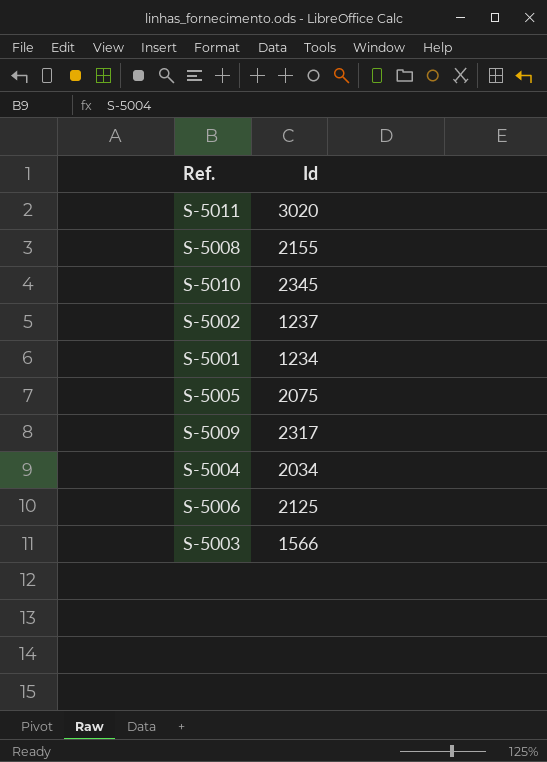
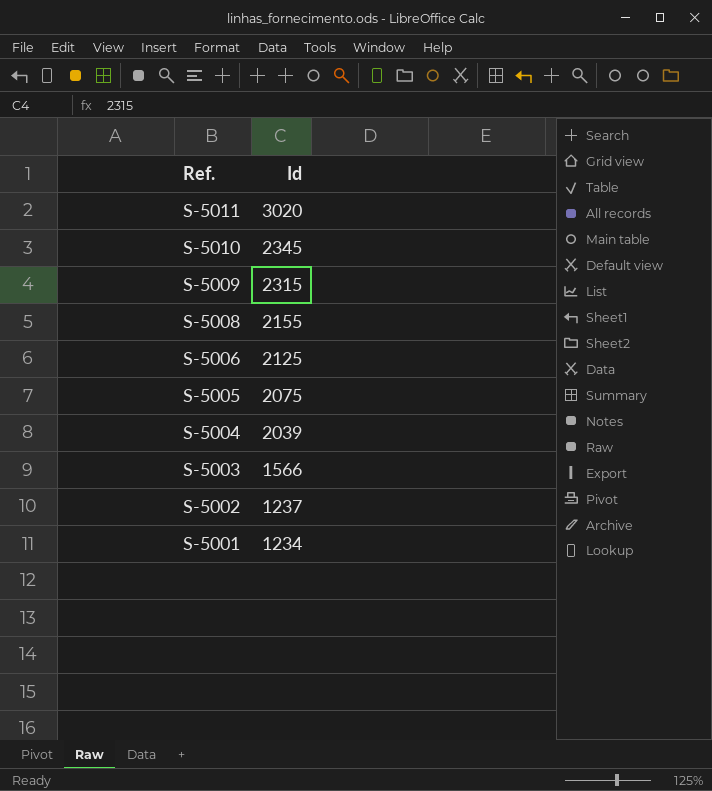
row order: none -> Ref. descending
S-5009 | Id: 2317 -> 2315
S-5004 | Id: 2034 -> 2039

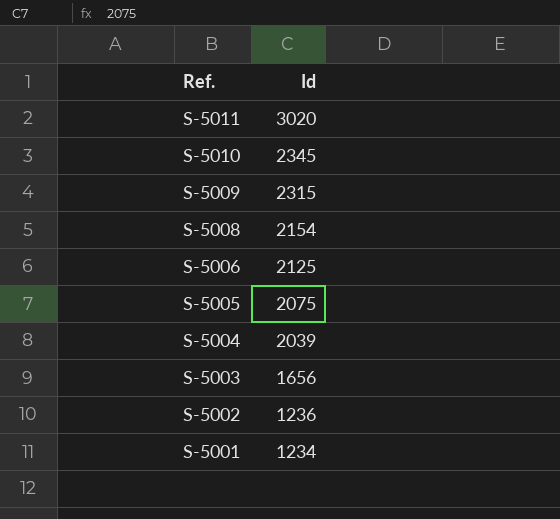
S-5008 | Id: 2155 -> 2154
S-5003 | Id: 1566 -> 1656
S-5002 | Id: 1237 -> 1236

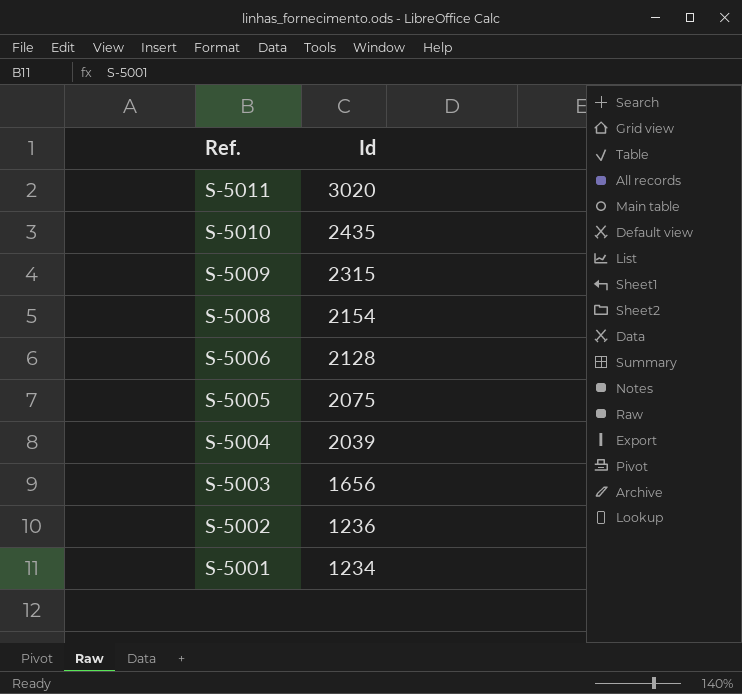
S-5010 | Id: 2345 -> 2435
S-5006 | Id: 2125 -> 2128

